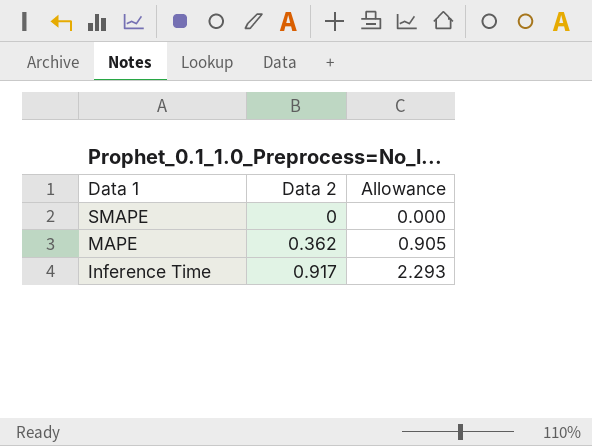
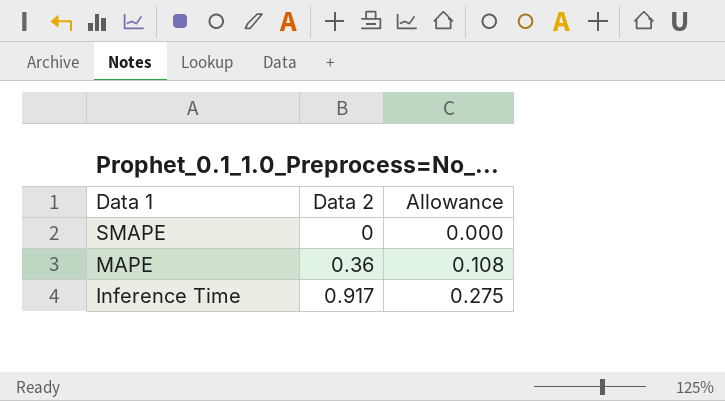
column Allowance | formula: [Data 2] * 2.5 -> [Data 2] * 0.3
MAPE | Data 2: 0.362 -> 0.36

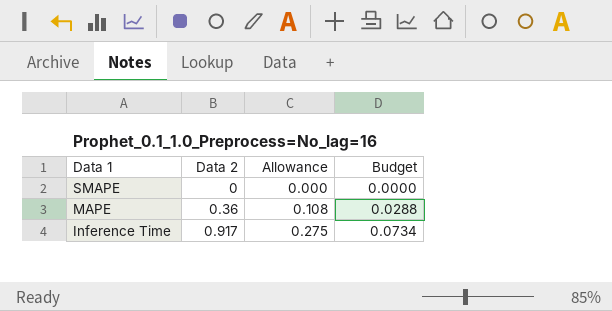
column Budget | formula: none -> [Data 2] * 0.08

